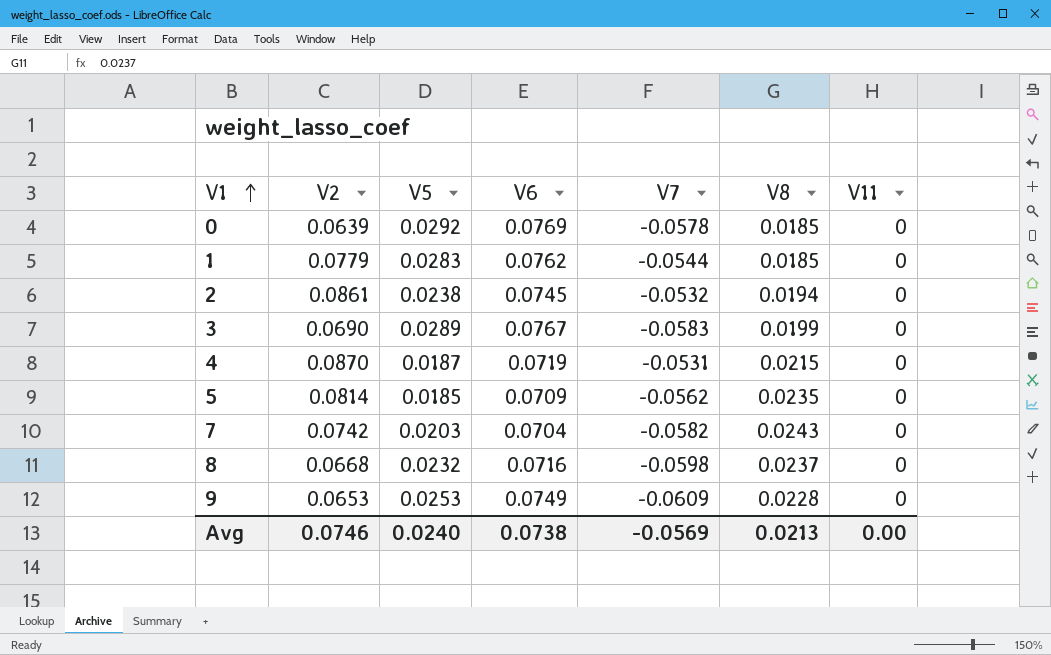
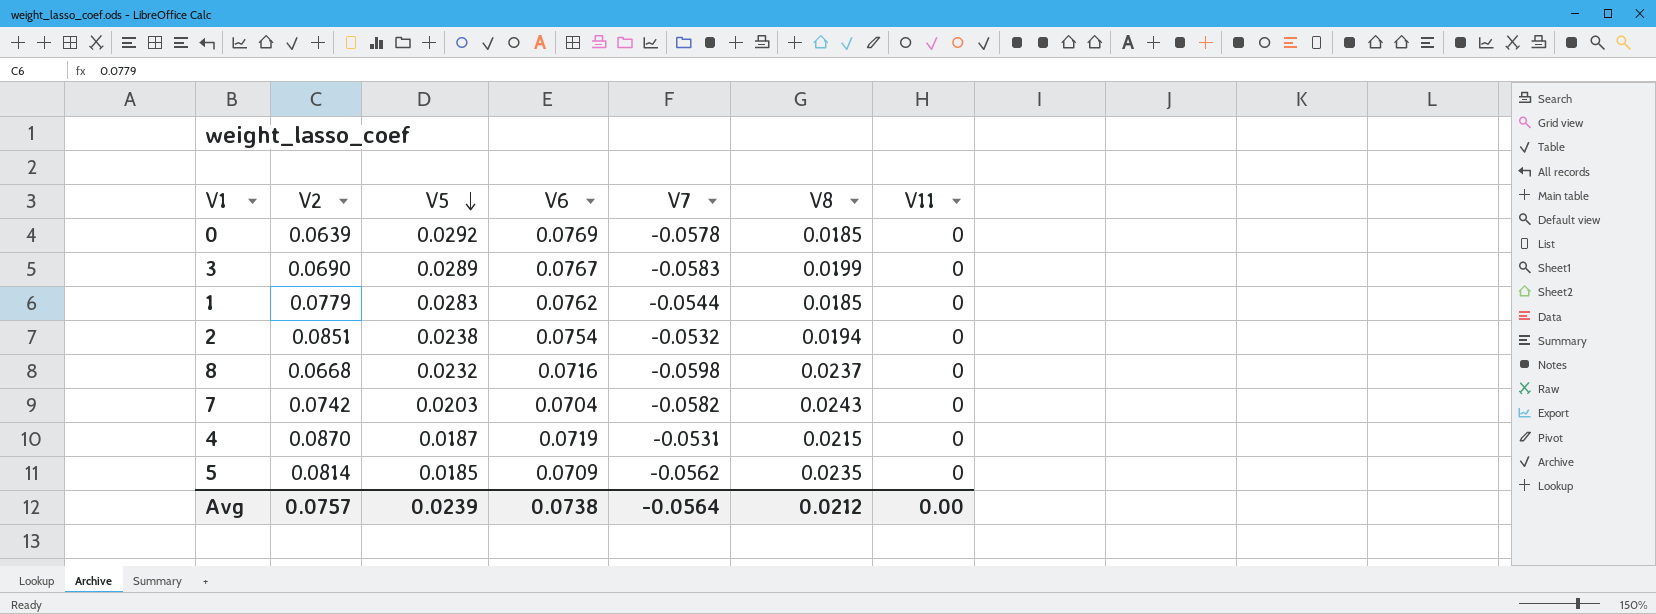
row order: V1 ascending -> V5 descending
row 9: 0.0653 | 0.0253 | 0.0749 | -0.0609 | 0.0228 | 0 -> none
2 | V2: 0.0861 -> 0.0851
2 | V6: 0.0745 -> 0.0754
Avg | V2: 0.0746 -> 0.0757
Avg | V5: 0.0240 -> 0.0239
Avg | V7: -0.0569 -> -0.0564
Avg | V8: 0.0213 -> 0.0212

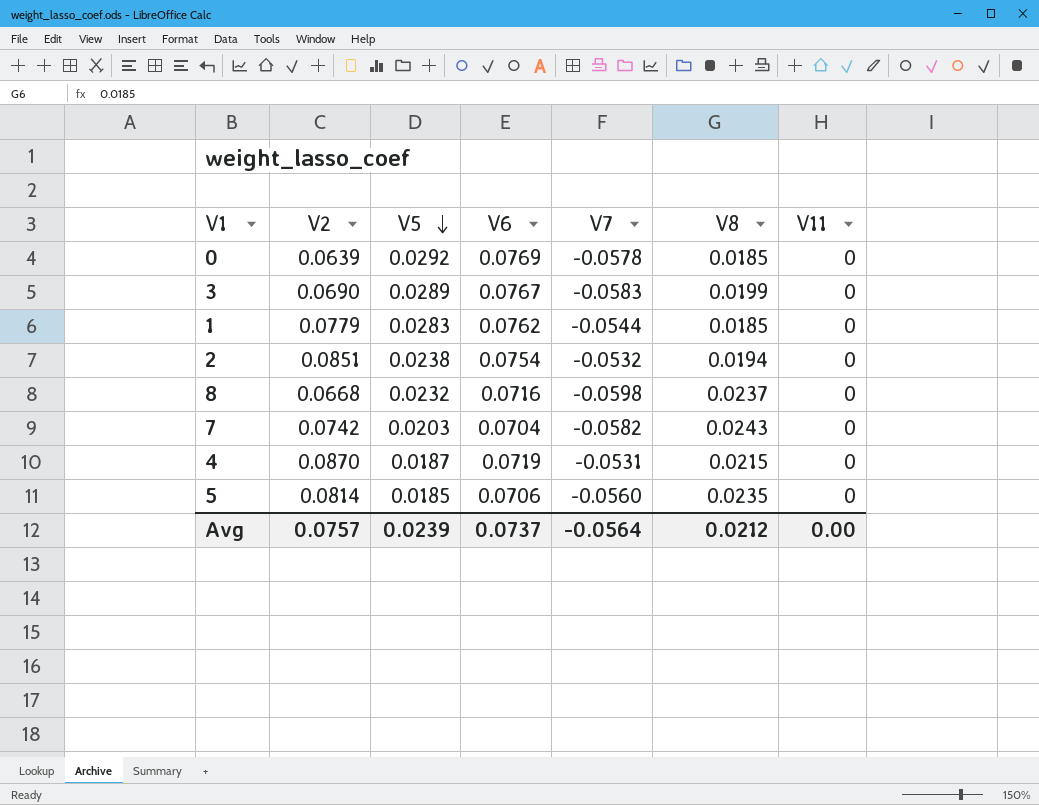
5 | V6: 0.0709 -> 0.0706
5 | V7: -0.0562 -> -0.0560
Avg | V6: 0.0738 -> 0.0737

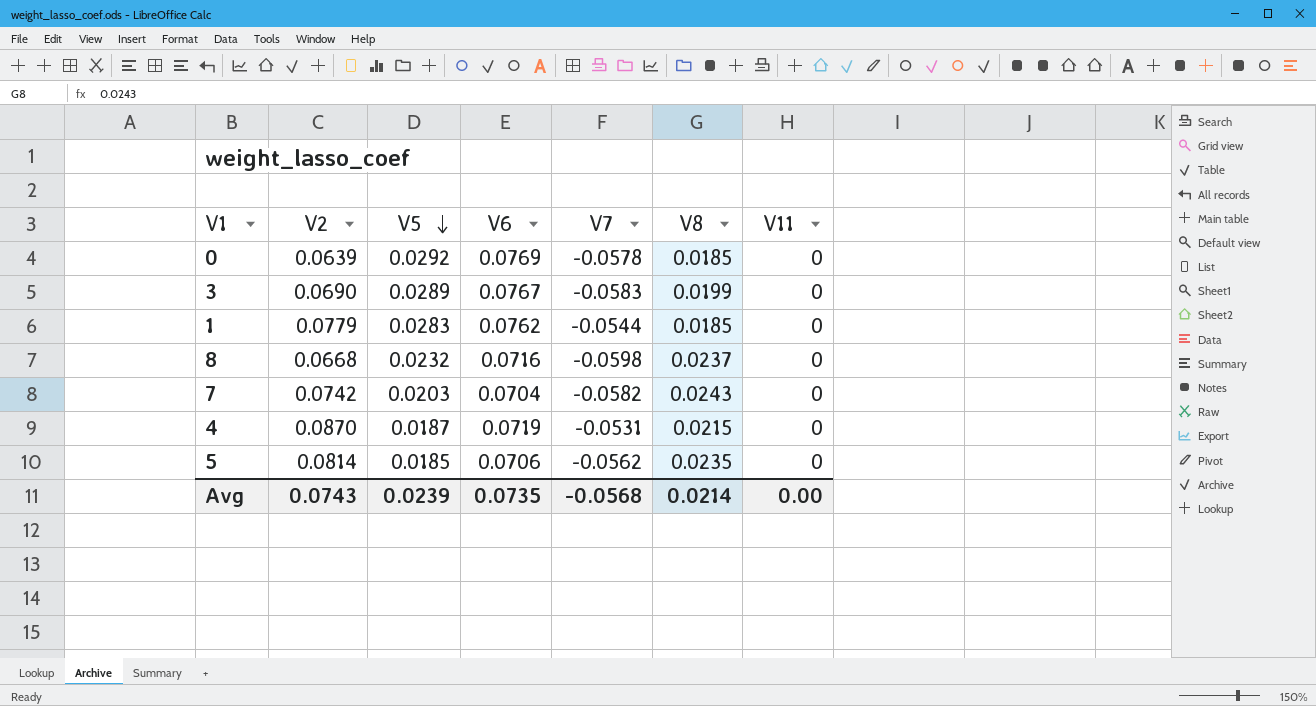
row 2: 0.0851 | 0.0238 | 0.0754 | -0.0532 | 0.0194 | 0 -> none
5 | V7: -0.0560 -> -0.0562
Avg | V2: 0.0757 -> 0.0743
Avg | V6: 0.0737 -> 0.0735
Avg | V7: -0.0564 -> -0.0568
Avg | V8: 0.0212 -> 0.0214

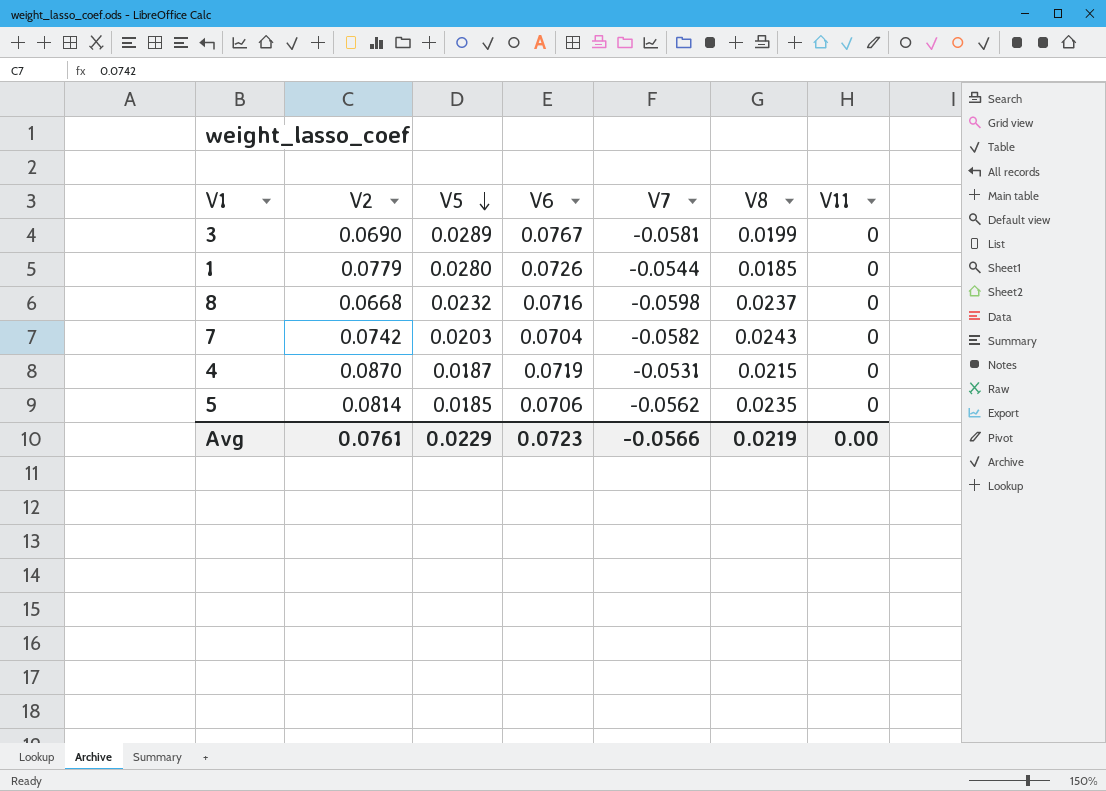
row 0: 0.0639 | 0.0292 | 0.0769 | -0.0578 | 0.0185 | 0 -> none
3 | V7: -0.0583 -> -0.0581
1 | V5: 0.0283 -> 0.0280
1 | V6: 0.0762 -> 0.0726
Avg | V2: 0.0743 -> 0.0761
Avg | V5: 0.0239 -> 0.0229
Avg | V6: 0.0735 -> 0.0723
Avg | V7: -0.0568 -> -0.0566
Avg | V8: 0.0214 -> 0.0219

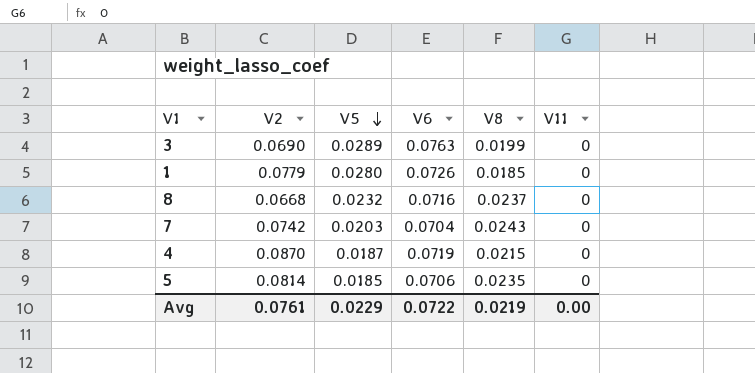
column V7 | position: 5 -> none
3 | V6: 0.0767 -> 0.0763
Avg | V6: 0.0723 -> 0.0722

